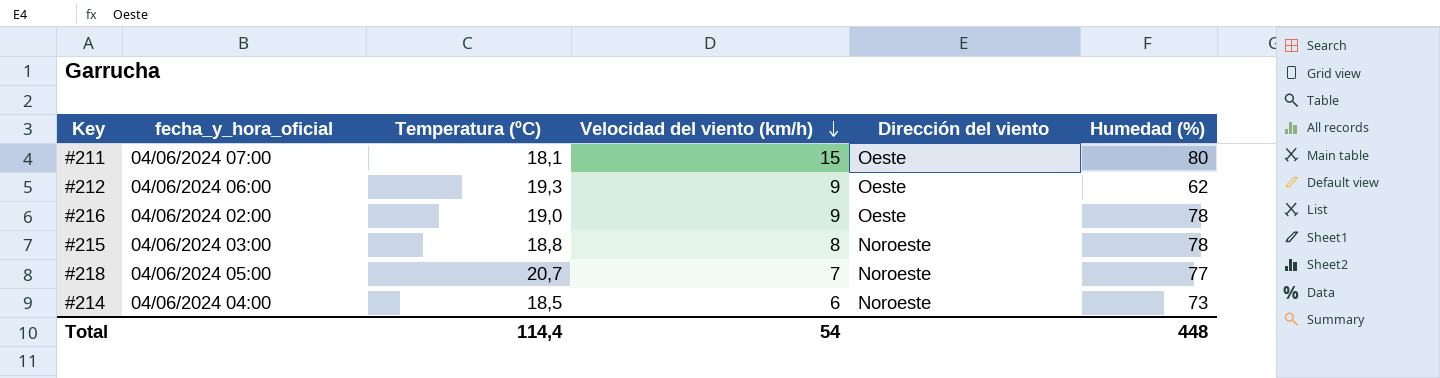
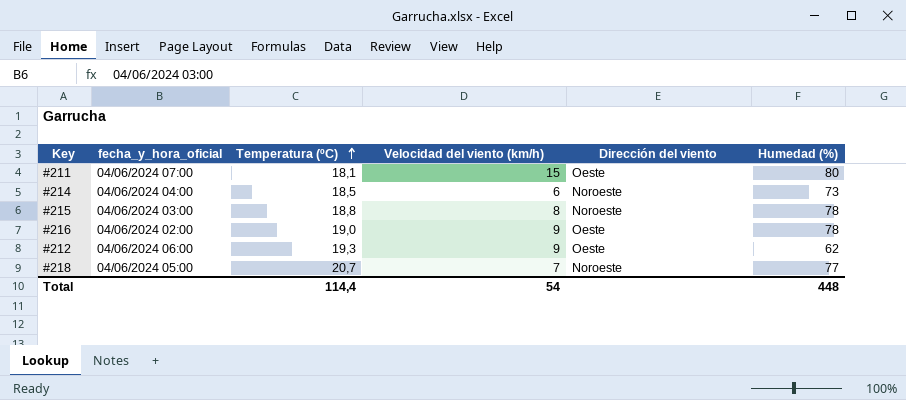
row order: Velocidad del viento (km/h) descending -> Temperatura (ºC) ascending

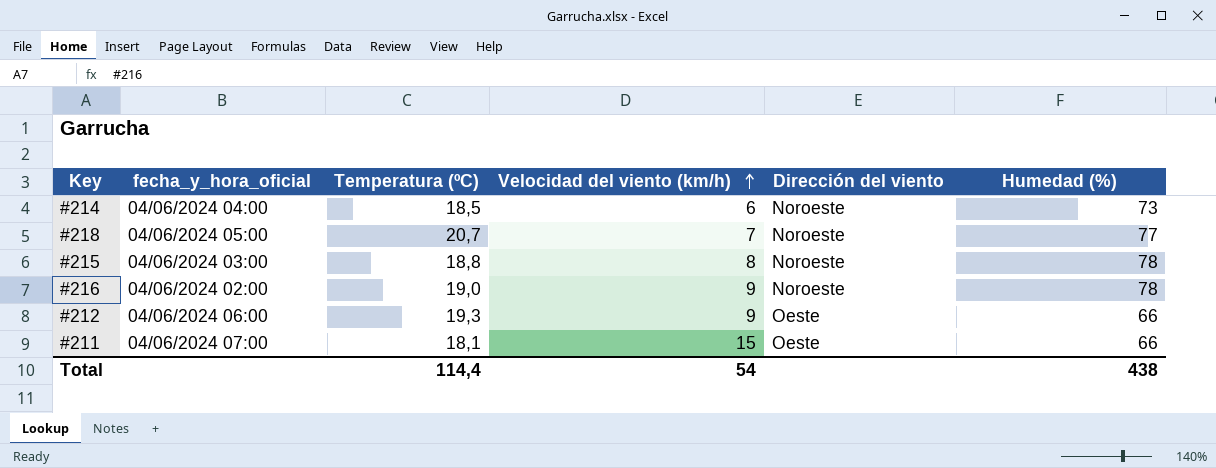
row order: Temperatura (ºC) ascending -> Velocidad del viento (km/h) ascending
#216 | Dirección del viento: Oeste -> Noroeste
#212 | Humedad (%): 62 -> 66
#211 | Humedad (%): 80 -> 66
Total | Humedad (%): 448 -> 438

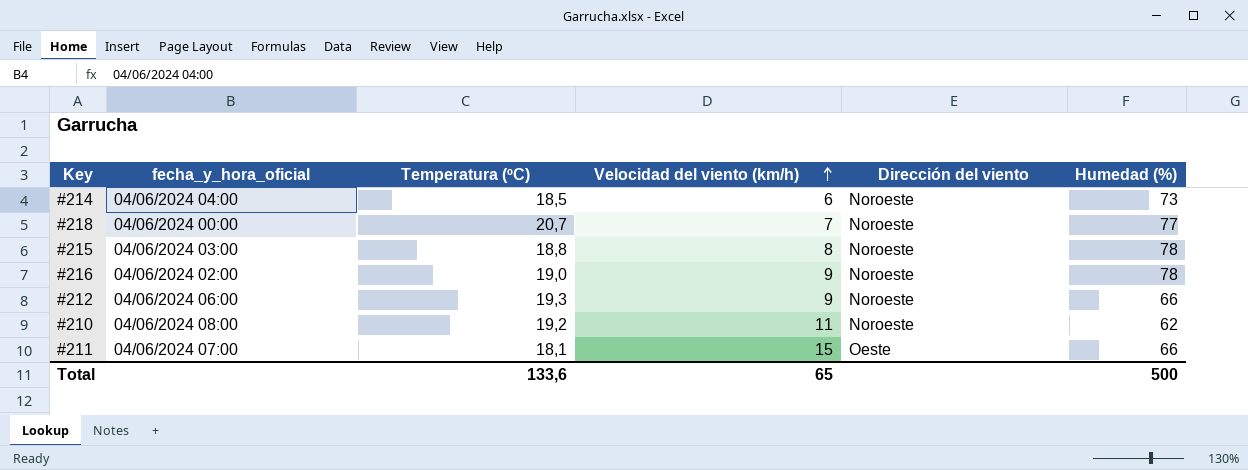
#218 | fecha_y_hora_oficial: 04/06/2024 05:00 -> 04/06/2024 00:00
#212 | Dirección del viento: Oeste -> Noroeste
row #210: none -> 04/06/2024 08:00 | 19,2 | 11 | Noroeste | 62
Total | Temperatura (ºC): 114,4 -> 133,6
Total | Velocidad del viento (km/h): 54 -> 65
Total | Humedad (%): 438 -> 500

